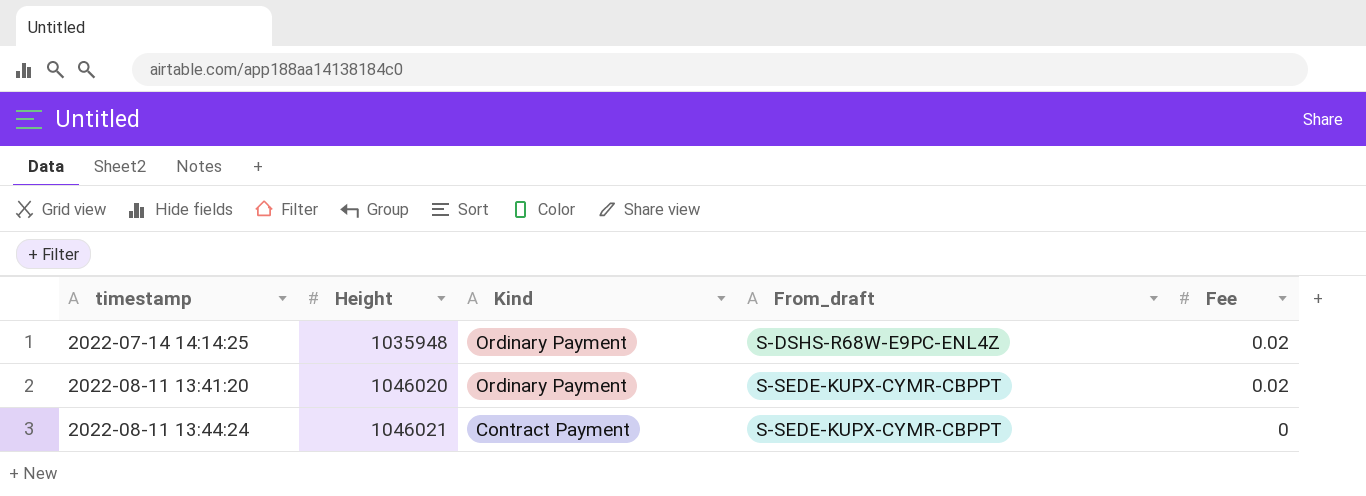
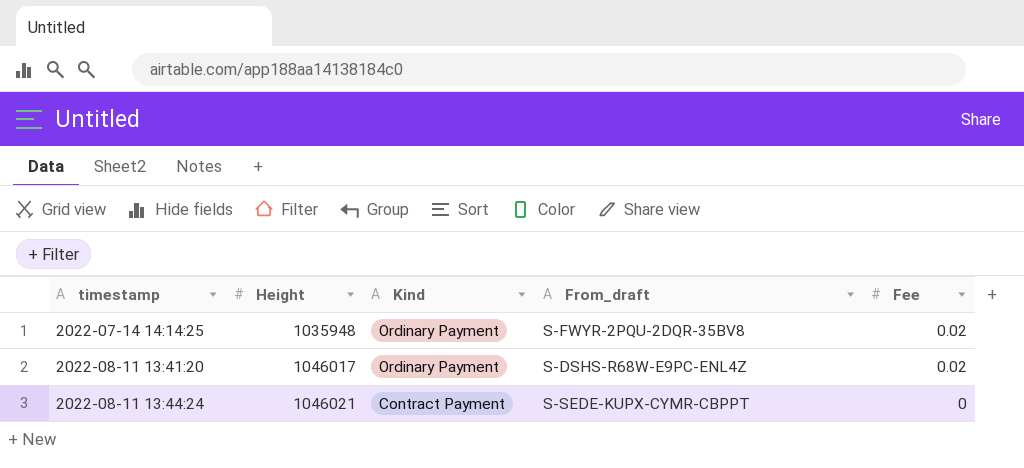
2022-07-14 14:14:25 | From_draft: S-DSHS-R68W-E9PC-ENL4Z -> S-FWYR-2PQU-2DQR-35BV8
2022-08-11 13:41:20 | Height: 1046020 -> 1046017
2022-08-11 13:41:20 | From_draft: S-SEDE-KUPX-CYMR-CBPPT -> S-DSHS-R68W-E9PC-ENL4Z

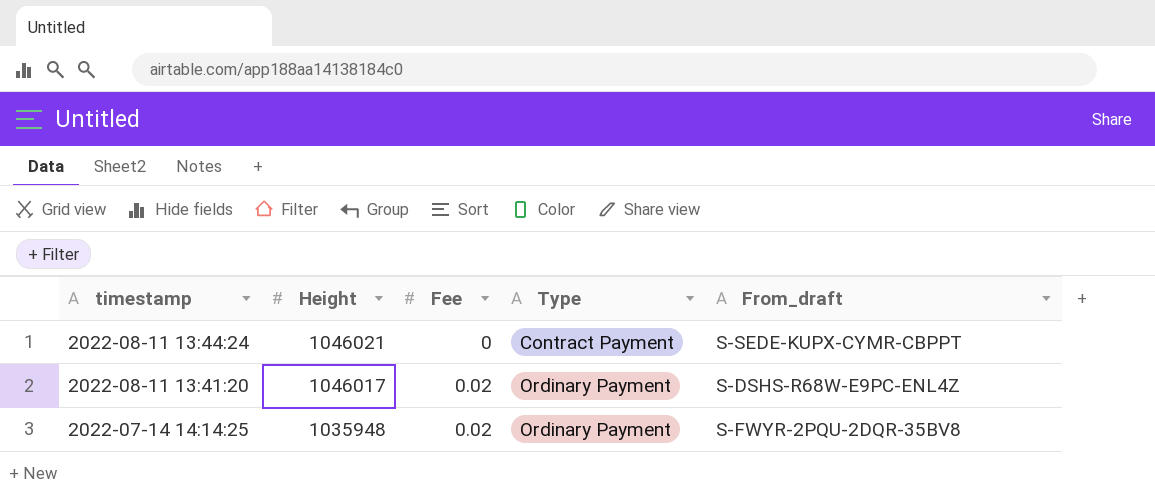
row order: timestamp ascending -> timestamp descending
column Fee | position: 5 -> 3
column name: Kind -> Type

